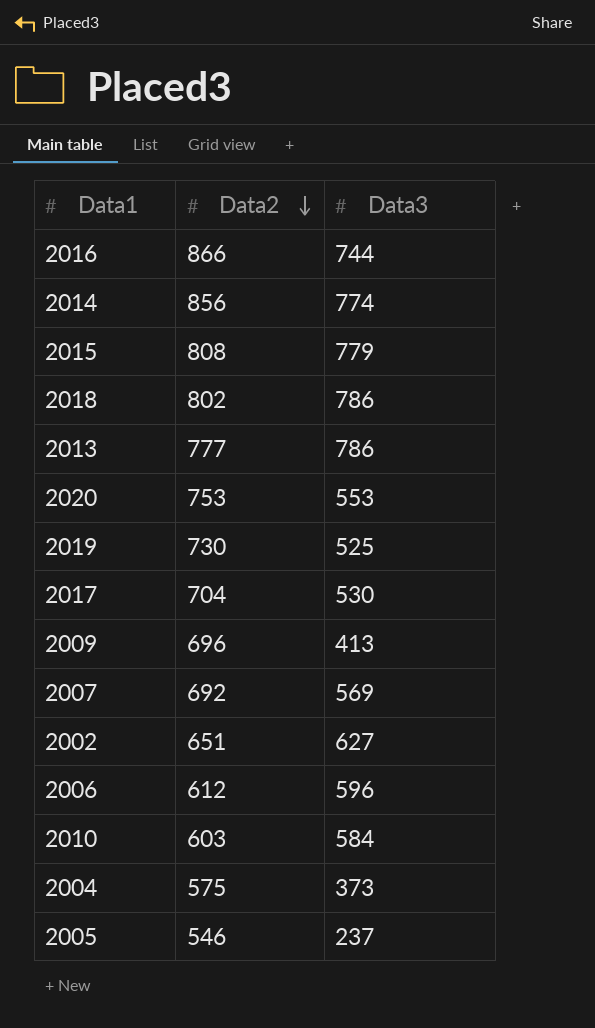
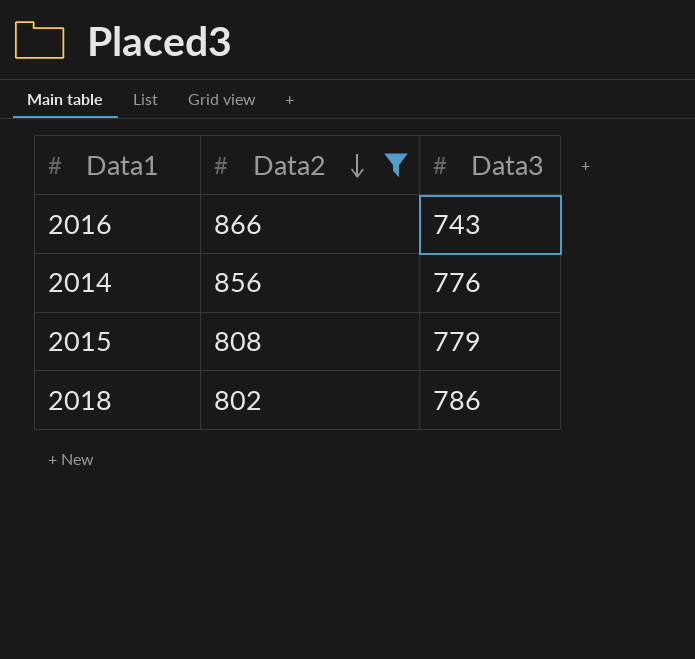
filter: none -> Data2 >= 802
2016 | Data3: 744 -> 743
2014 | Data3: 774 -> 776

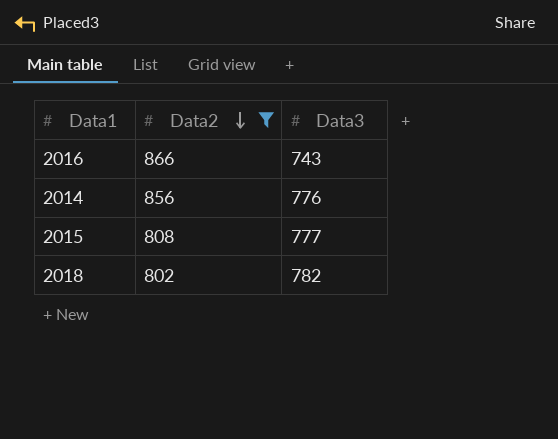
2015 | Data3: 779 -> 777
2018 | Data3: 786 -> 782

